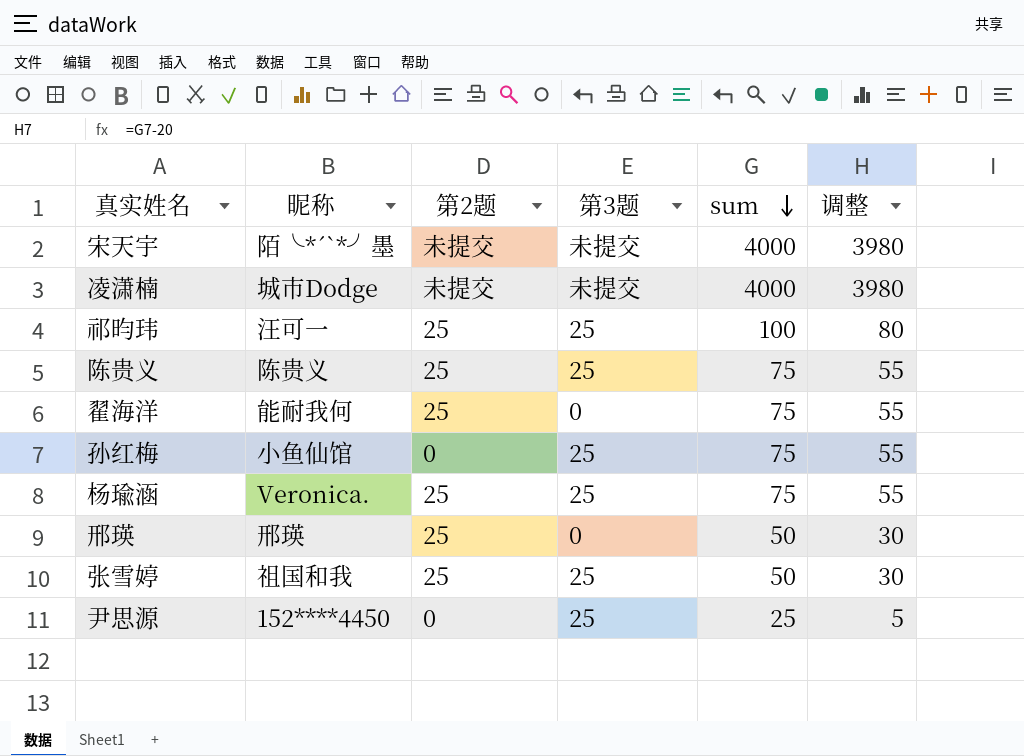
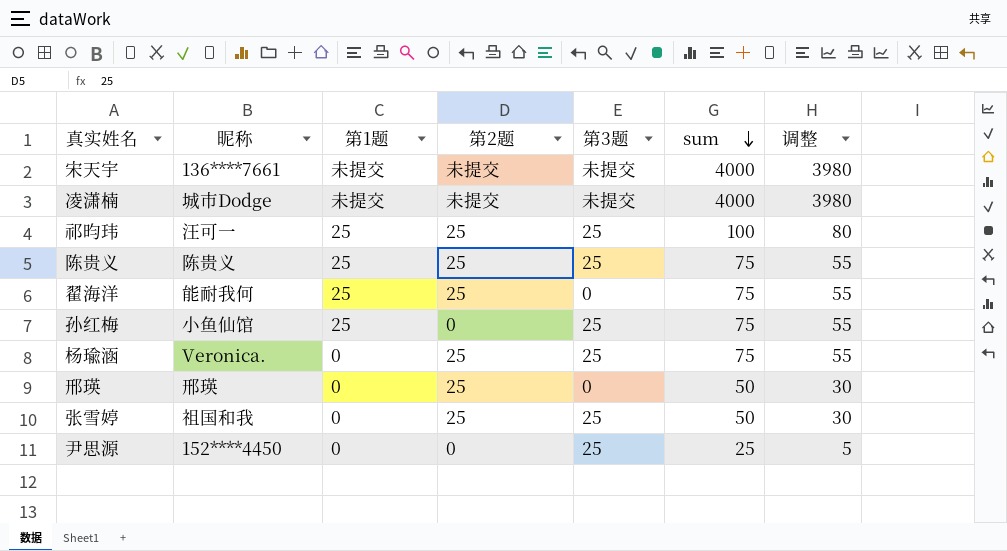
column 第1题 | position: none -> 3
宋天宇 | 昵称: 陌╰*´`*╯墨 -> 136****7661

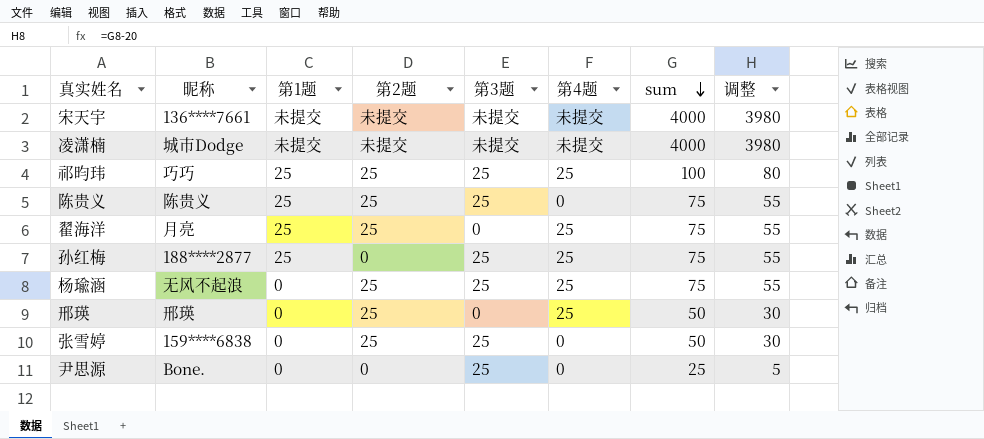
column 第4题 | position: none -> 6
祁昀玮 | 昵称: 汪可一 -> 巧巧
翟海洋 | 昵称: 能耐我何 -> 月亮
孙红梅 | 昵称: 小鱼仙馆 -> 188****2877
杨瑜涵 | 昵称: Veronica. -> 无风不起浪
张雪婷 | 昵称: 祖国和我 -> 159****6838
尹思源 | 昵称: 152****4450 -> Bone.

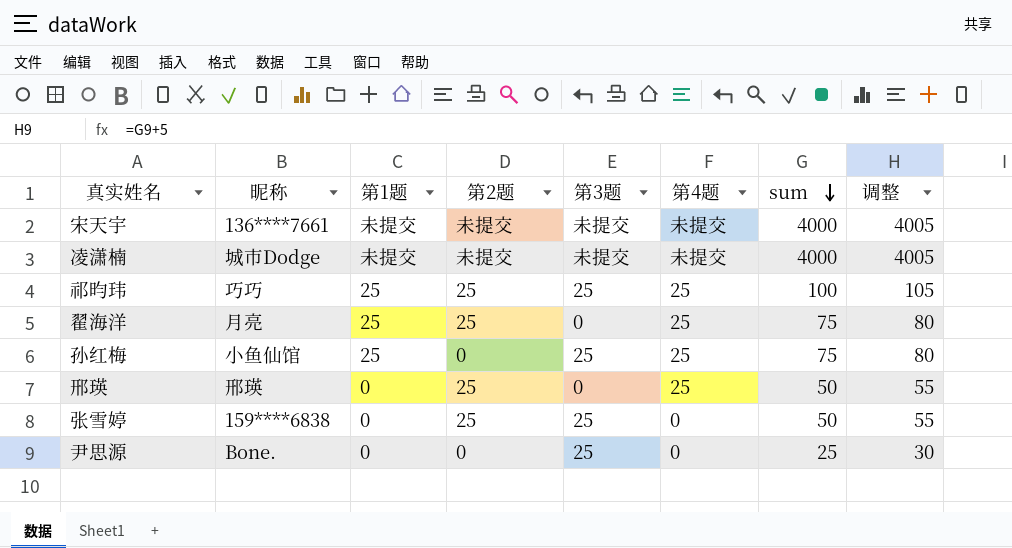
column 调整 | formula: [sum] - 20 -> [sum] + 5
row 陈贵义: 陈贵义 | 25 | 25 | 25 | 0 | 75 | 55 -> none
row 杨瑜涵: 无风不起浪 | 0 | 25 | 25 | 25 | 75 | 55 -> none
孙红梅 | 昵称: 188****2877 -> 小鱼仙馆

